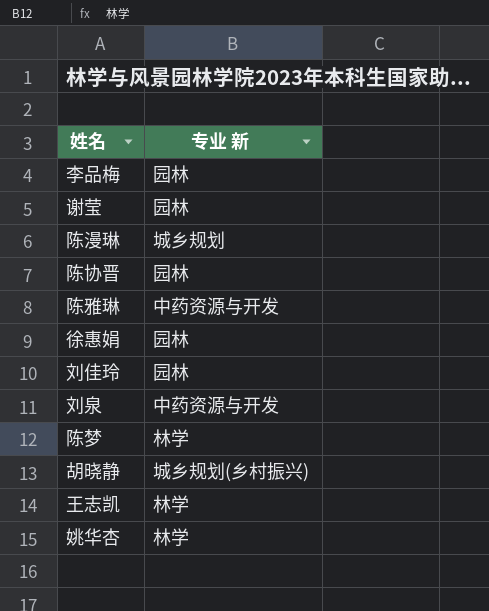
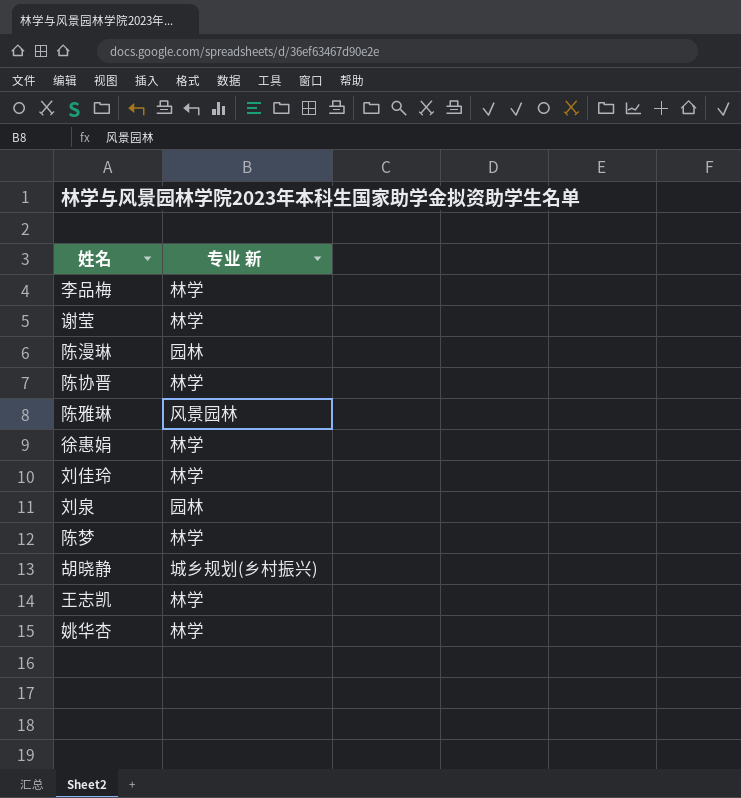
李品梅 | 专业 新: 园林 -> 林学
谢莹 | 专业 新: 园林 -> 林学
陈漫琳 | 专业 新: 城乡规划 -> 园林
陈协晋 | 专业 新: 园林 -> 林学
陈雅琳 | 专业 新: 中药资源与开发 -> 风景园林
徐惠娟 | 专业 新: 园林 -> 林学
刘佳玲 | 专业 新: 园林 -> 林学
刘泉 | 专业 新: 中药资源与开发 -> 园林

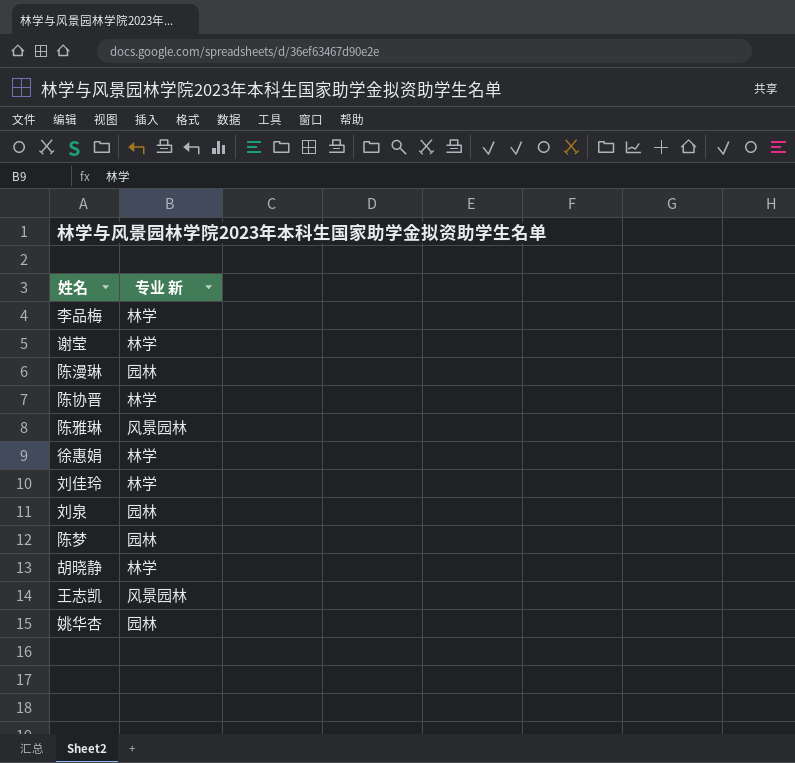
陈梦 | 专业 新: 林学 -> 园林
胡晓静 | 专业 新: 城乡规划(乡村振兴) -> 林学
王志凯 | 专业 新: 林学 -> 风景园林
姚华杏 | 专业 新: 林学 -> 园林

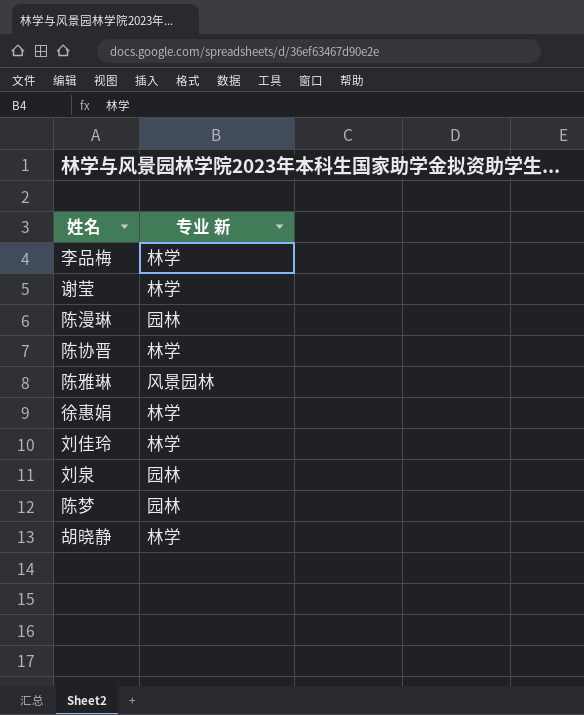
row 王志凯: 风景园林 -> none
row 姚华杏: 园林 -> none

